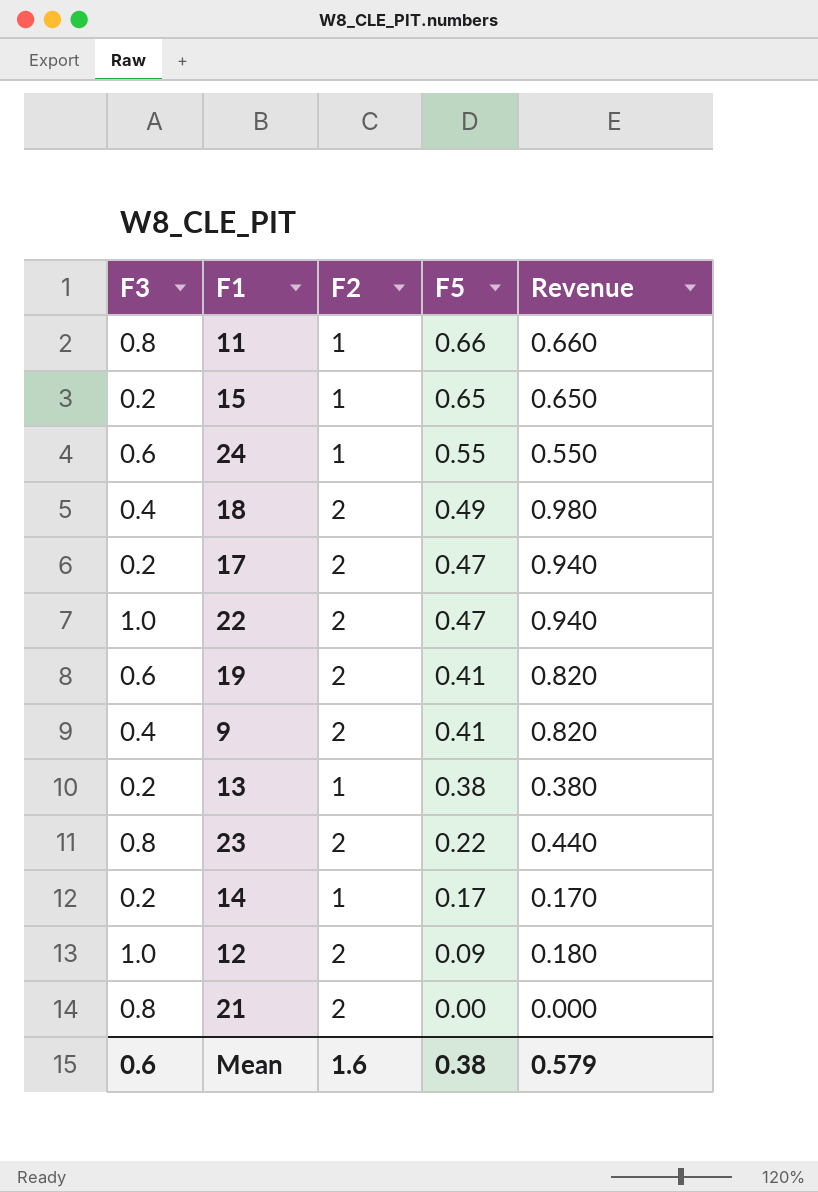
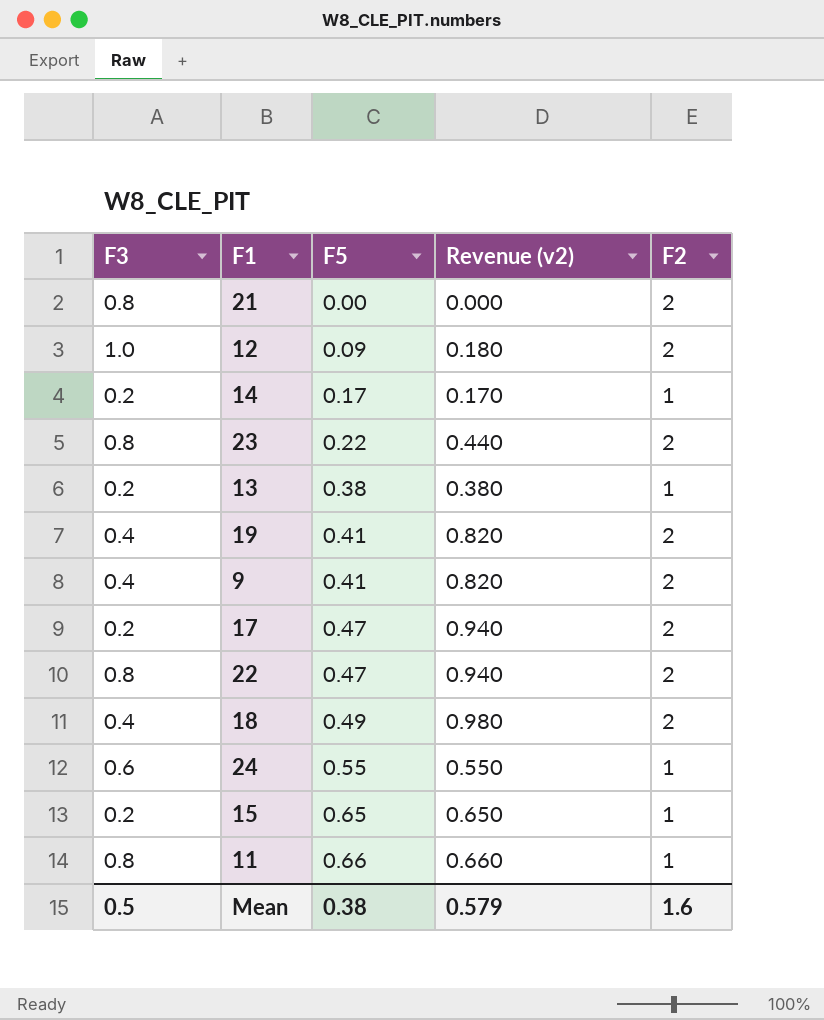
row order: F5 descending -> F5 ascending
column name: Revenue -> Revenue (v2)
column F2 | position: 3 -> 5
19 | F3: 0.6 -> 0.4
22 | F3: 1.0 -> 0.8
Mean | F3: 0.6 -> 0.5

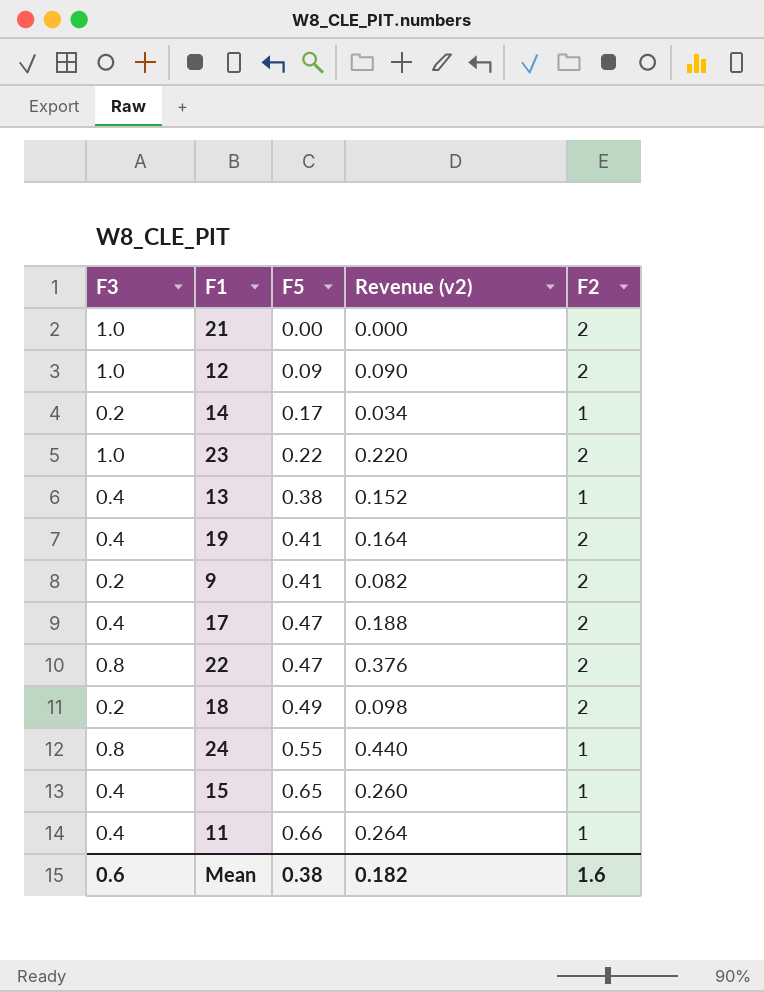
column Revenue (v2) | formula: [F5] * [F2] -> [F3] * [F5]
21 | F3: 0.8 -> 1.0
23 | F3: 0.8 -> 1.0
13 | F3: 0.2 -> 0.4
9 | F3: 0.4 -> 0.2
17 | F3: 0.2 -> 0.4
18 | F3: 0.4 -> 0.2
24 | F3: 0.6 -> 0.8
15 | F3: 0.2 -> 0.4
11 | F3: 0.8 -> 0.4
Mean | F3: 0.5 -> 0.6
Mean | Revenue (v2): 0.579 -> 0.182

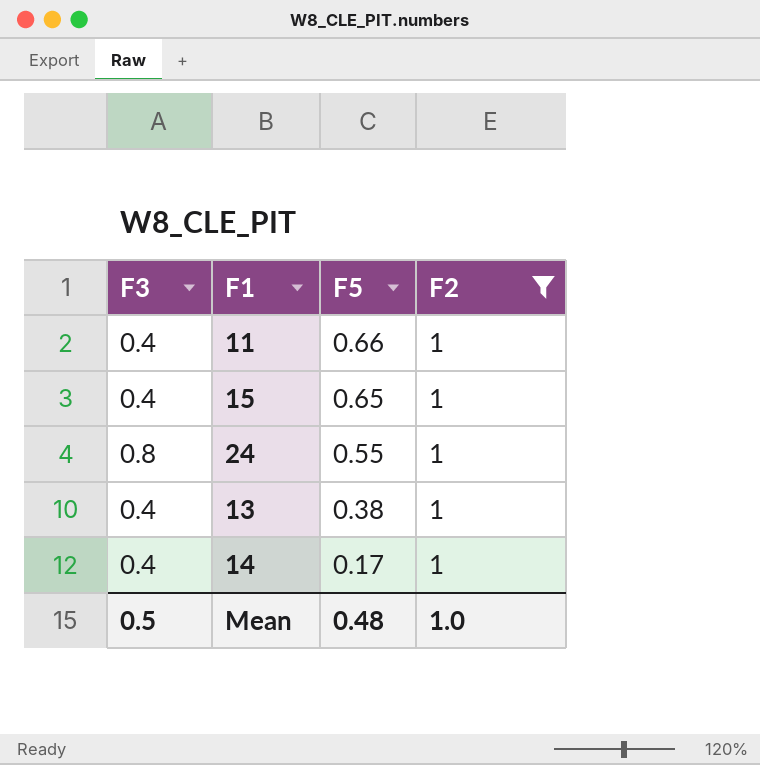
filter: none -> F2 = 1
row order: F5 ascending -> F5 descending
column Revenue (v2) | formula: [F3] * [F5] -> none
14 | F3: 0.2 -> 0.4
Mean | F3: 0.6 -> 0.5
Mean | F5: 0.38 -> 0.48
Mean | F2: 1.6 -> 1.0

